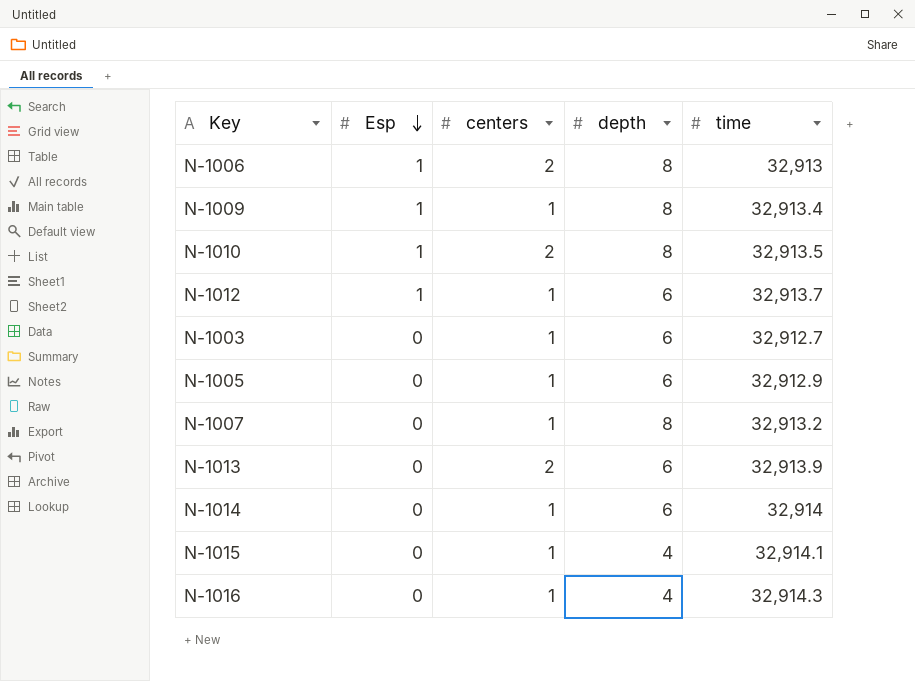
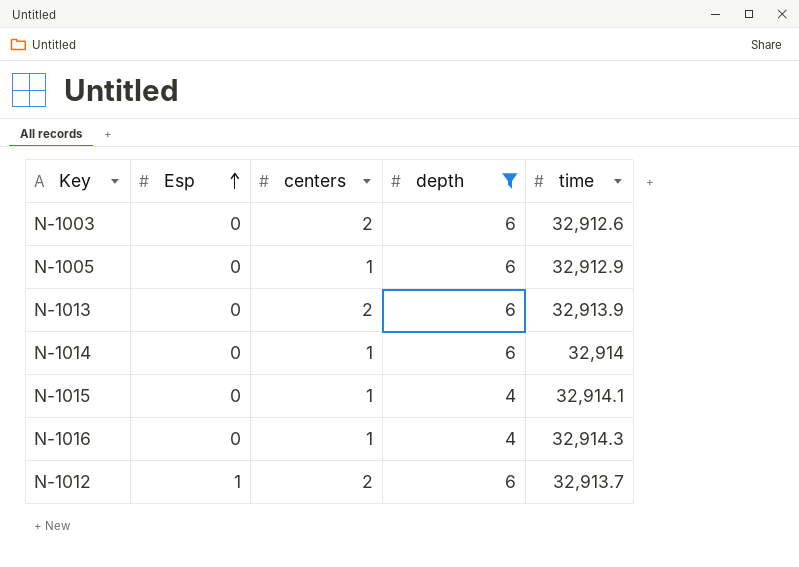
filter: none -> depth != 8
row order: Esp descending -> Esp ascending
N-1003 | centers: 1 -> 2
N-1003 | time: 32,912.7 -> 32,912.6
N-1012 | centers: 1 -> 2

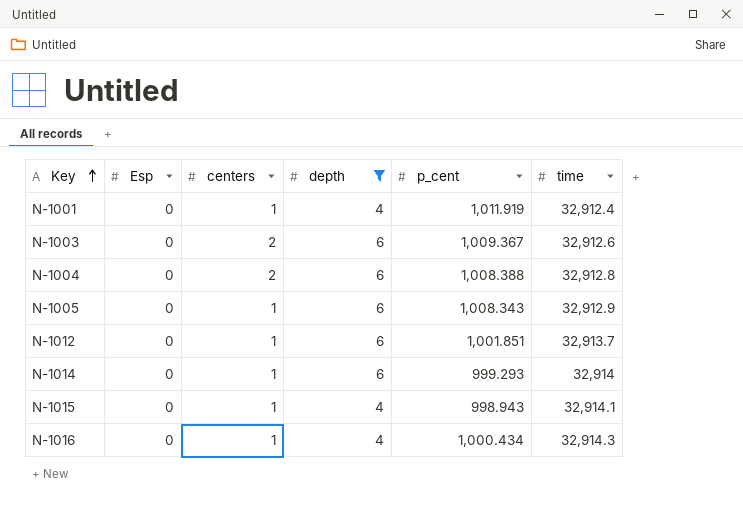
row order: Esp ascending -> Key ascending
column p_cent | position: none -> 5
row N-1013: 0 | 2 | 6 | 32,913.9 -> none
row N-1001: none -> 0 | 1 | 4 | 1,011.919 | 32,912.4
row N-1004: none -> 0 | 2 | 6 | 1,008.388 | 32,912.8
N-1012 | Esp: 1 -> 0
N-1012 | centers: 2 -> 1

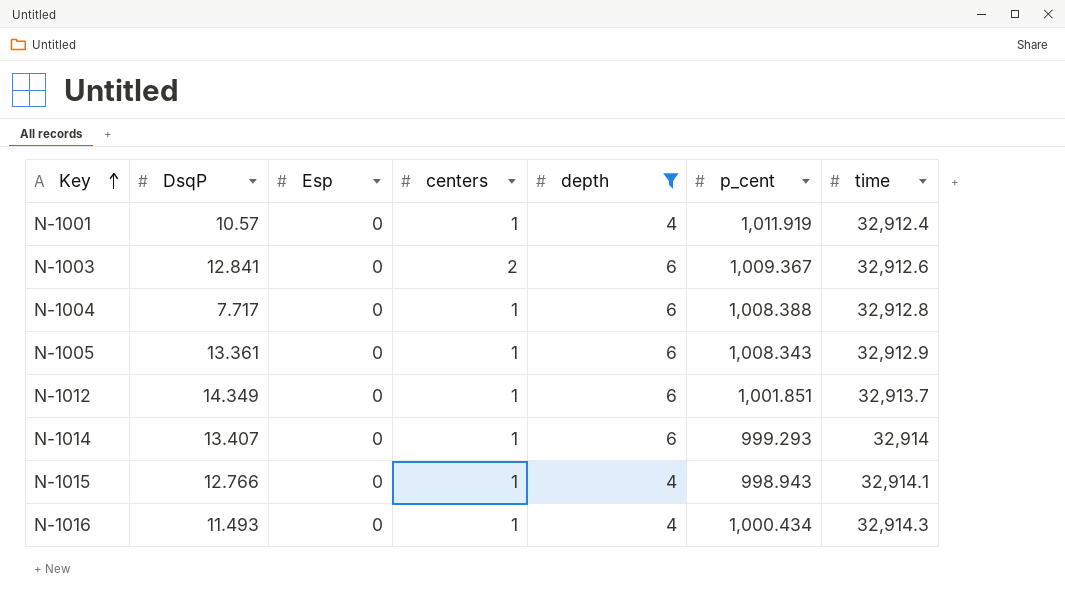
column DsqP | position: none -> 2
N-1004 | centers: 2 -> 1

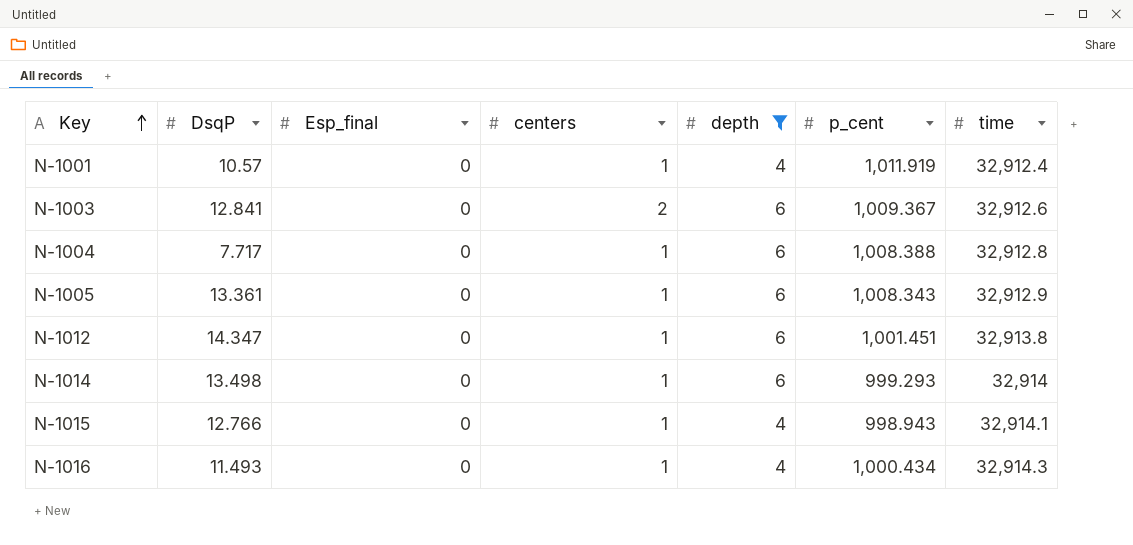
column name: Esp -> Esp_final
N-1012 | DsqP: 14.349 -> 14.347
N-1012 | p_cent: 1,001.851 -> 1,001.451
N-1012 | time: 32,913.7 -> 32,913.8
N-1014 | DsqP: 13.407 -> 13.498

